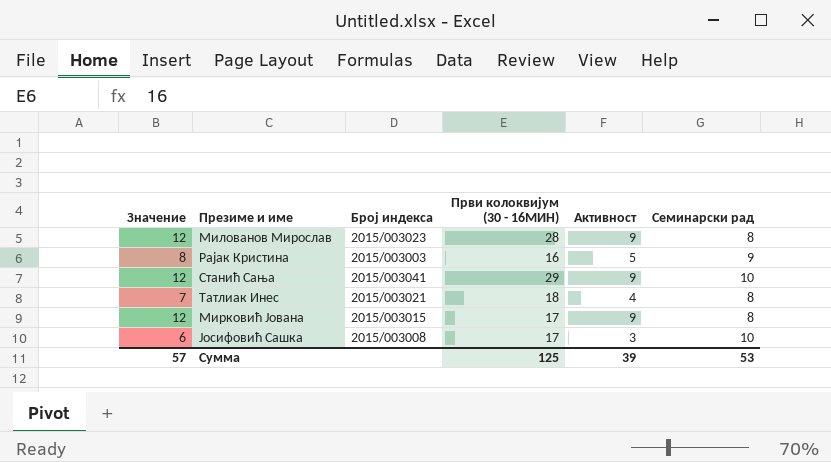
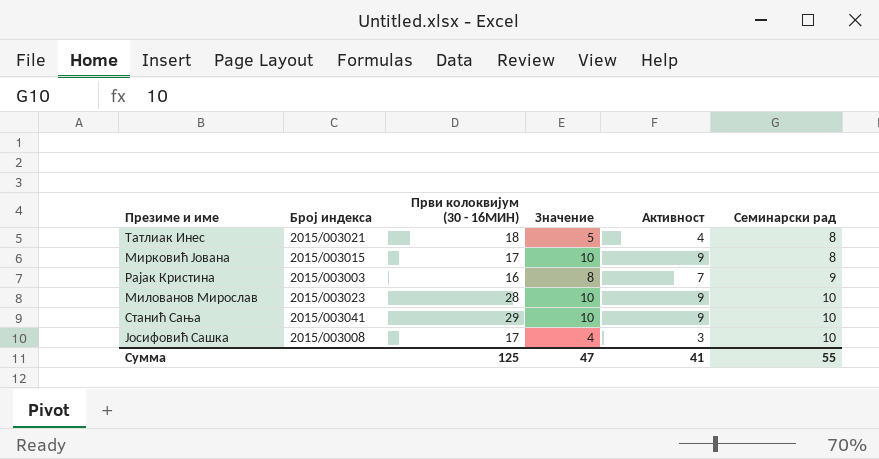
row order: none -> Семинарски рад ascending
column Значение | formula: [Активност] + 3 -> [Активност] + 1
column Значение | position: 1 -> 4
Рајак Кристина | Активност: 5 -> 7
Милованов Мирослав | Семинарски рад: 8 -> 10
Сумма | Значение: 57 -> 47
Сумма | Активност: 39 -> 41
Сумма | Семинарски рад: 53 -> 55

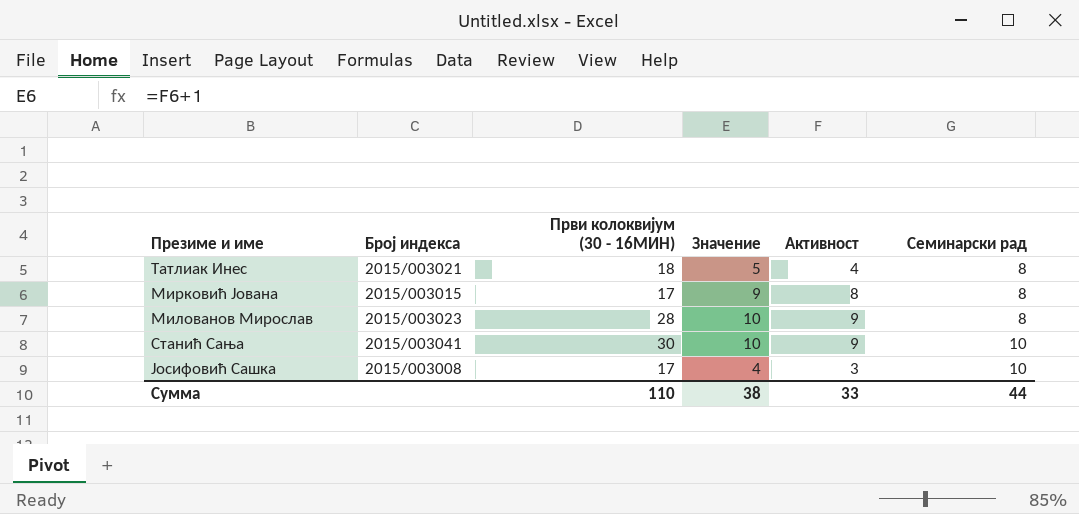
row Рајак Кристина: 2015/003003 | 16 | 8 | 7 | 9 -> none
Мирковић Јована | Значение: 10 -> 9
Мирковић Јована | Активност: 9 -> 8
Милованов Мирослав | Семинарски рад: 10 -> 8
Станић Сања | Први колоквијум (30 - 16МИН): 29 -> 30
Сумма | Први колоквијум (30 - 16МИН): 125 -> 110
Сумма | Значение: 47 -> 38
Сумма | Активност: 41 -> 33
Сумма | Семинарски рад: 55 -> 44

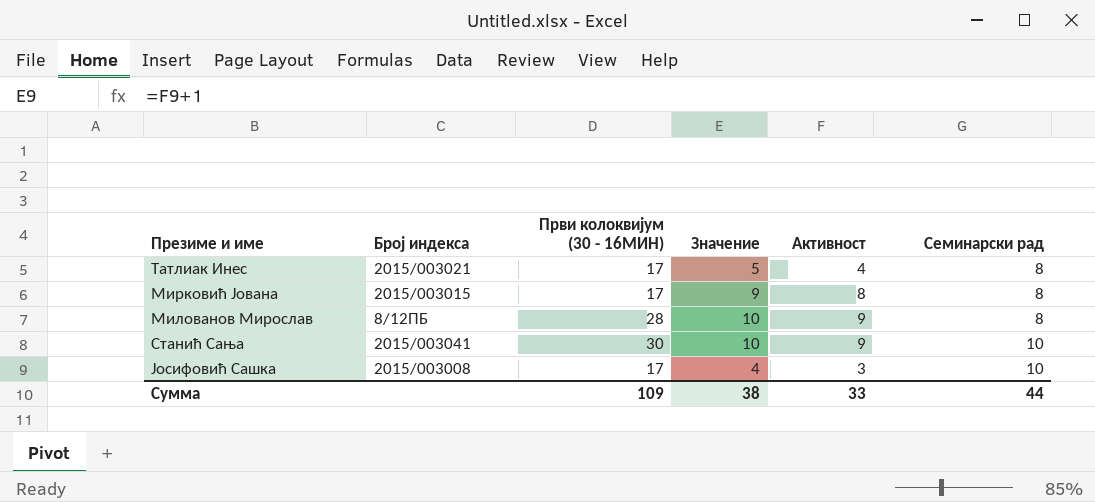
Татлиак Инес | Први колоквијум (30 - 16МИН): 18 -> 17
Милованов Мирослав | Број индекса: 2015/003023 -> 8/12ПБ
Сумма | Први колоквијум (30 - 16МИН): 110 -> 109

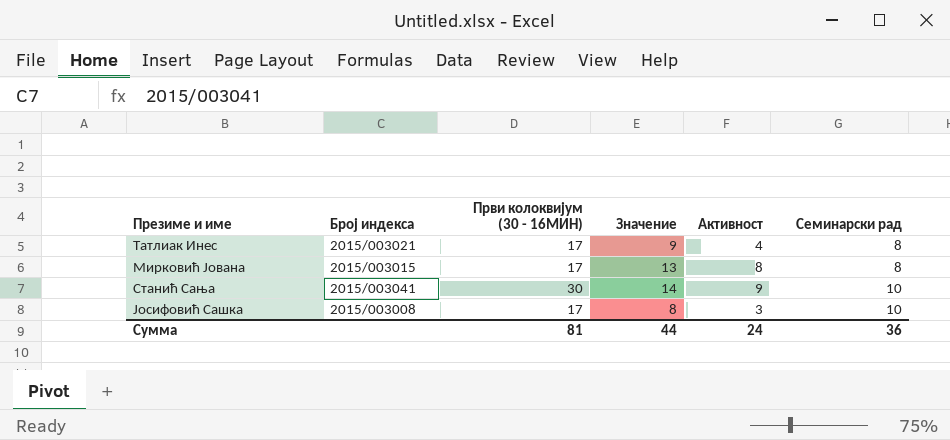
column Значение | formula: [Активност] + 1 -> [Активност] + 5
row Милованов Мирослав: 8/12ПБ | 28 | 10 | 9 | 8 -> none
Сумма | Први колоквијум (30 - 16МИН): 109 -> 81
Сумма | Значение: 38 -> 44
Сумма | Активност: 33 -> 24
Сумма | Семинарски рад: 44 -> 36

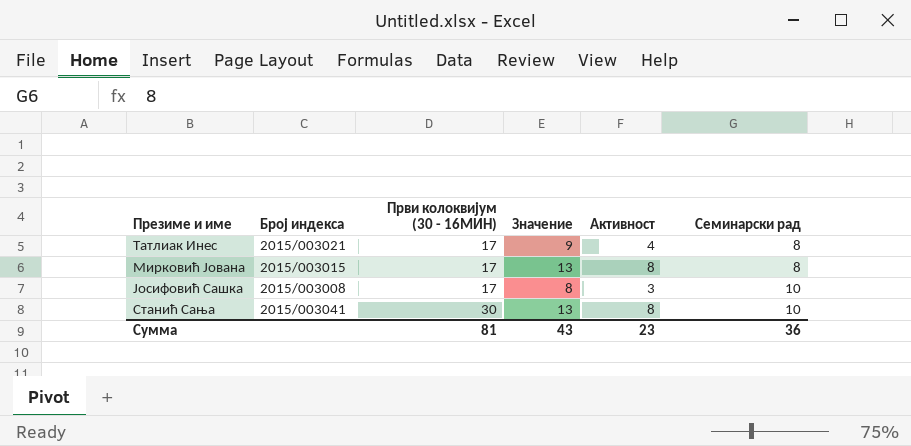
row order: Семинарски рад ascending -> Први колоквијум (30 - 16МИН) ascending
Станић Сања | Значение: 14 -> 13
Станић Сања | Активност: 9 -> 8
Сумма | Значение: 44 -> 43
Сумма | Активност: 24 -> 23

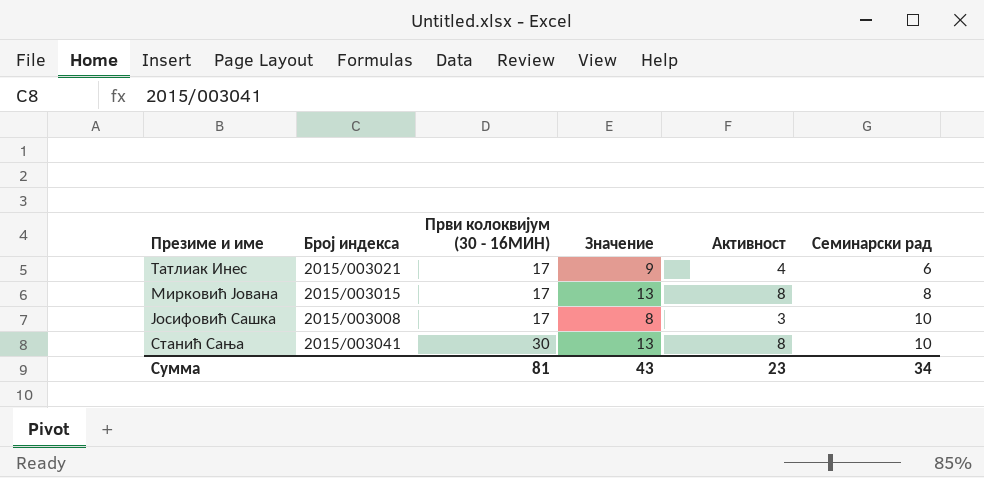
Татлиак Инес | Семинарски рад: 8 -> 6
Сумма | Семинарски рад: 36 -> 34

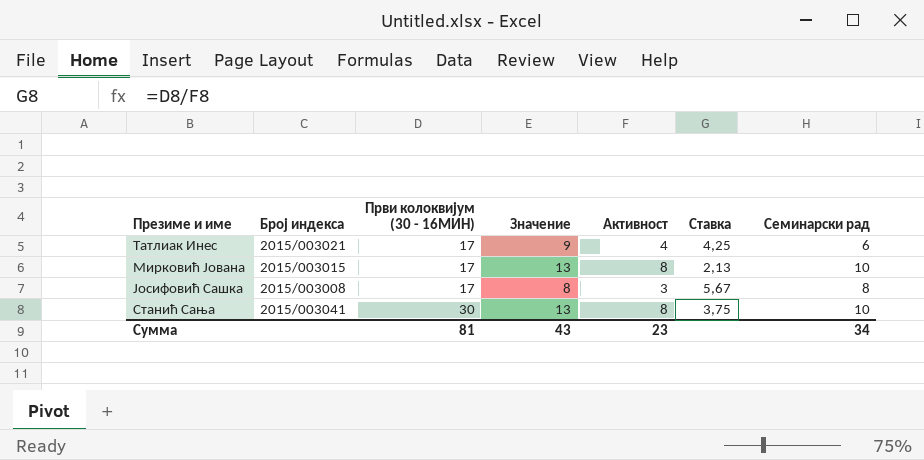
column Ставка | formula: none -> [Први колоквијум (30 - 16МИН)] / [Активност]
Мирковић Јована | Семинарски рад: 8 -> 10
Јосифовић Сашка | Семинарски рад: 10 -> 8

